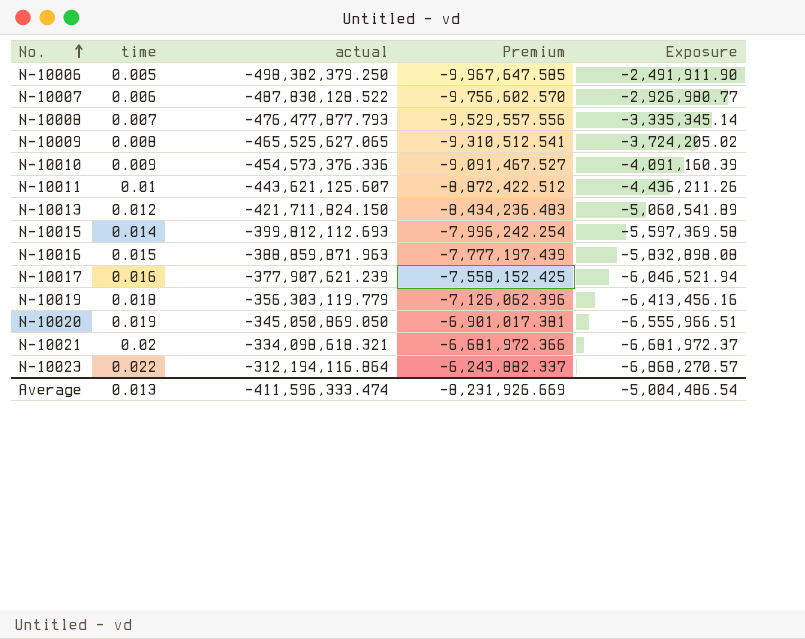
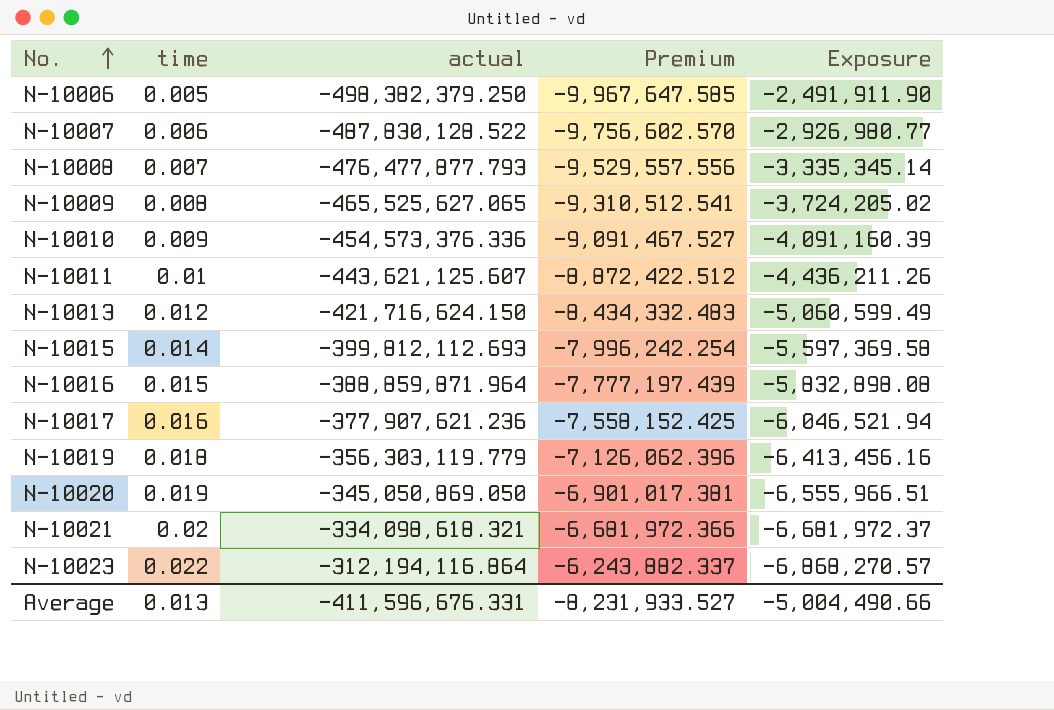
N-10013 | actual: -421,711,824.150 -> -421,716,624.150
N-10013 | Premium: -8,434,236.483 -> -8,434,332.483
N-10013 | Exposure: -5,060,541.89 -> -5,060,599.49
N-10016 | actual: -388,859,871.963 -> -388,859,871.964
N-10017 | actual: -377,907,621.239 -> -377,907,621.236
Average | actual: -411,596,333.474 -> -411,596,676.331
Average | Premium: -8,231,926.669 -> -8,231,933.527
Average | Exposure: -5,004,486.54 -> -5,004,490.66

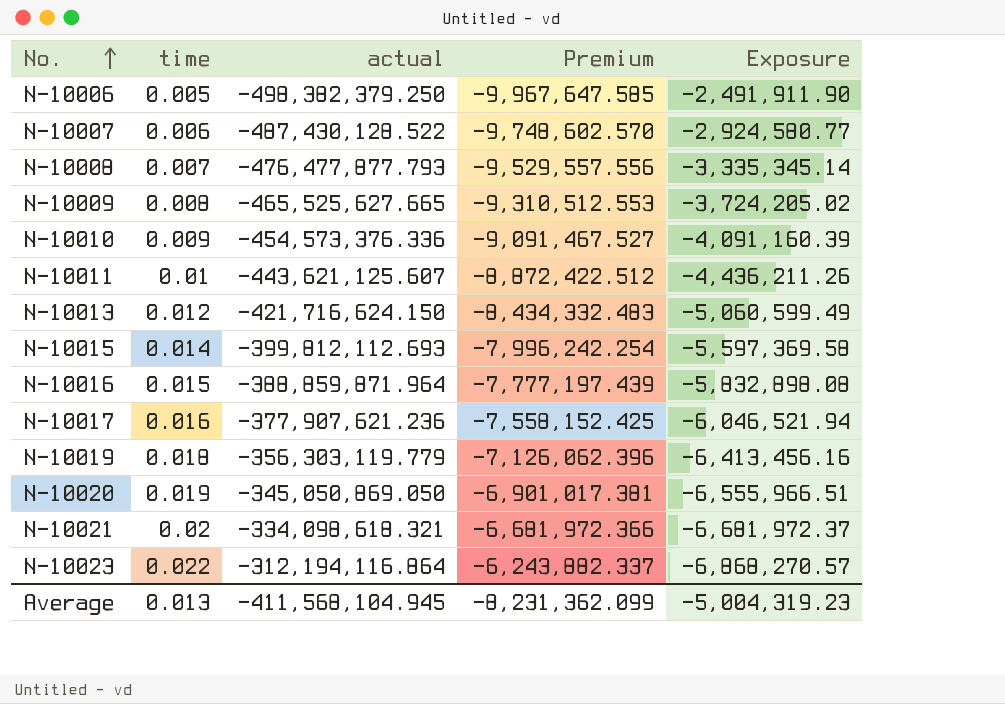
N-10007 | actual: -487,830,128.522 -> -487,430,128.522
N-10007 | Premium: -9,756,602.570 -> -9,748,602.570
N-10007 | Exposure: -2,926,980.77 -> -2,924,580.77
N-10009 | actual: -465,525,627.065 -> -465,525,627.665
N-10009 | Premium: -9,310,512.541 -> -9,310,512.553
Average | actual: -411,596,676.331 -> -411,568,104.945
Average | Premium: -8,231,933.527 -> -8,231,362.099
Average | Exposure: -5,004,490.66 -> -5,004,319.23

